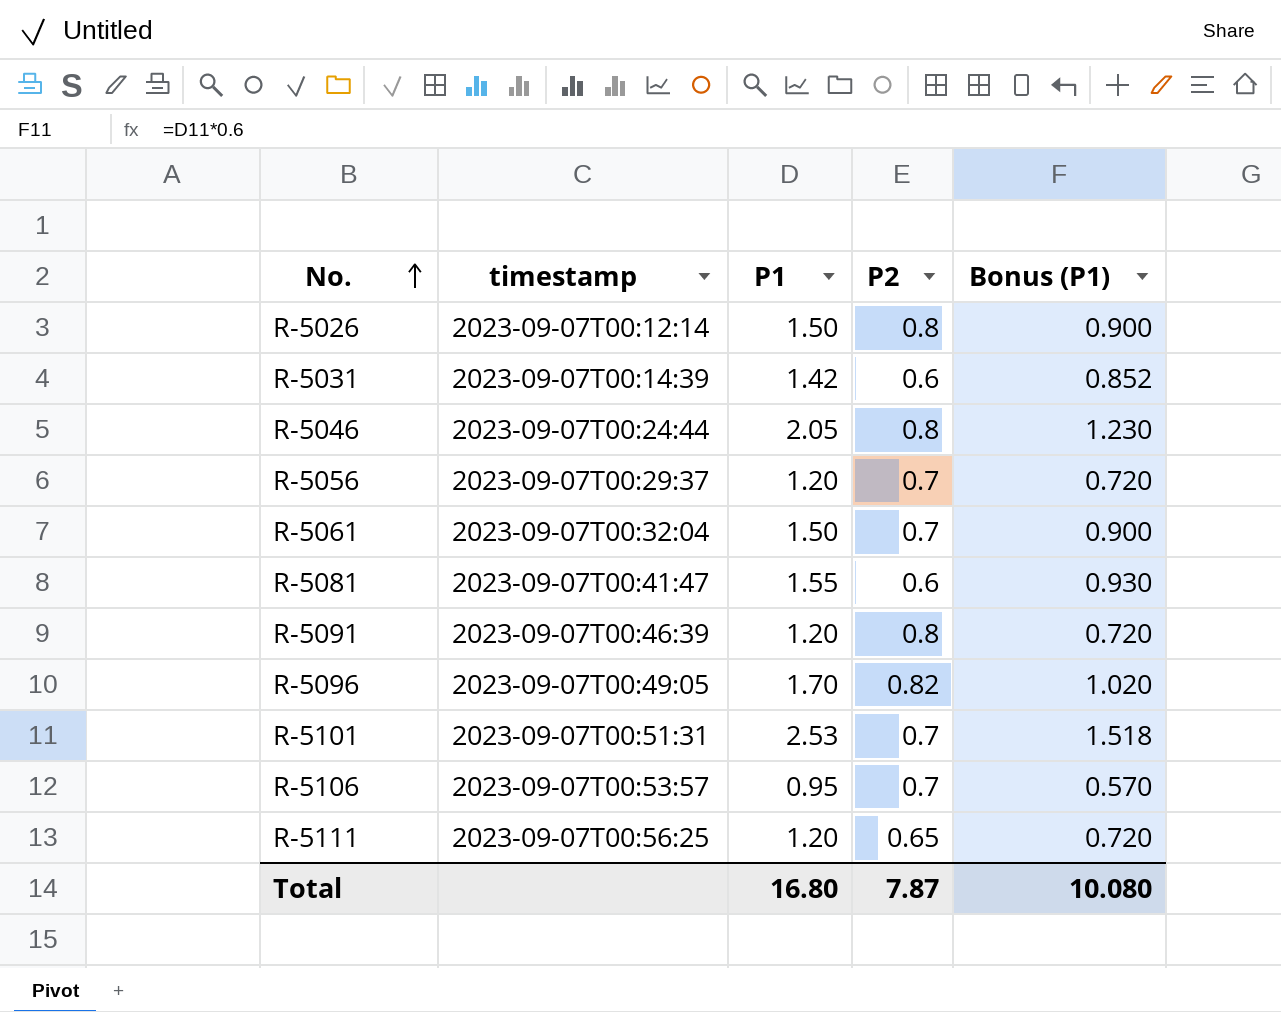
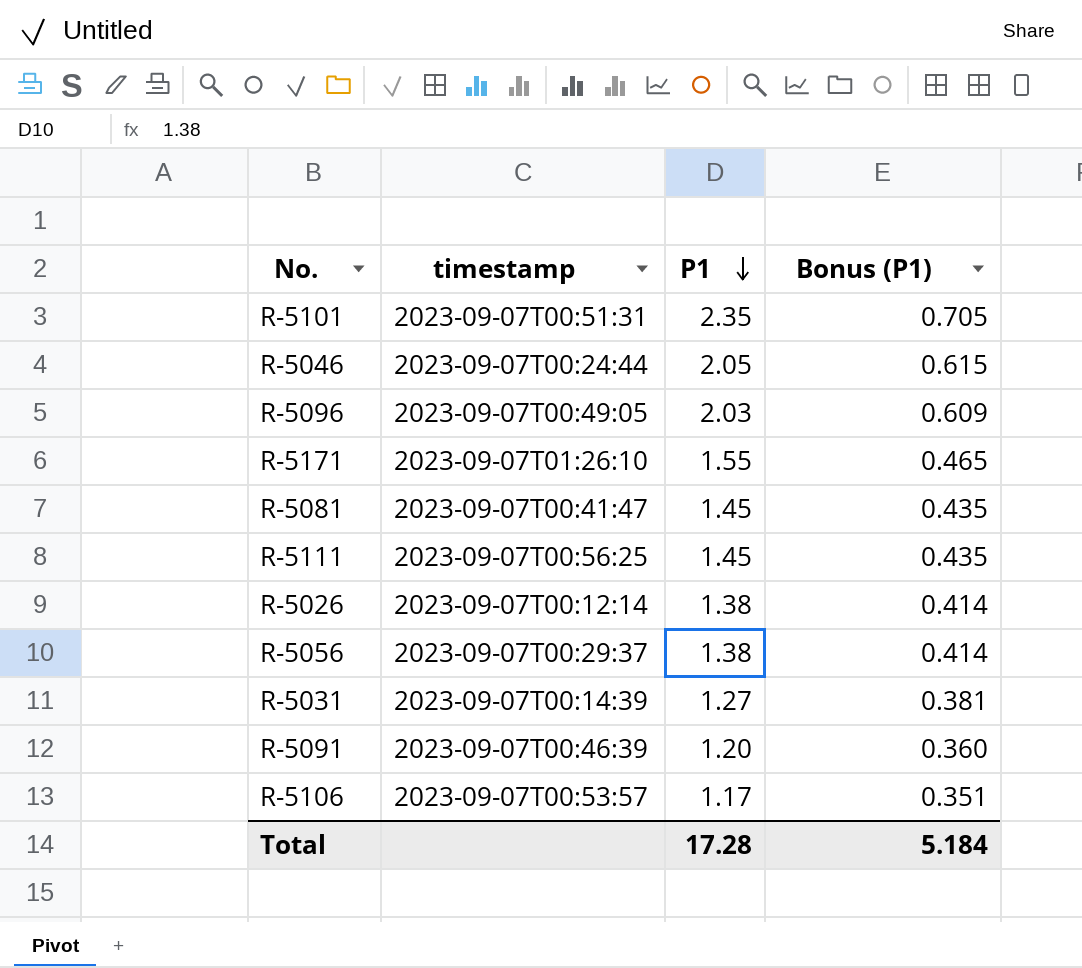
row order: No. ascending -> P1 descending
column P2 | position: 4 -> none
column Bonus (P1) | formula: [P1] * 0.6 -> [P1] * 0.3
row R-5061: 2023-09-07T00:32:04 | 1.50 | 0.7 | 0.900 -> none
R-5101 | P1: 2.53 -> 2.35
R-5096 | P1: 1.70 -> 2.03
row R-5171: none -> 2023-09-07T01:26:10 | 1.55 | 0.465
R-5081 | P1: 1.55 -> 1.45
R-5111 | P1: 1.20 -> 1.45
R-5026 | P1: 1.50 -> 1.38
R-5056 | P1: 1.20 -> 1.38
R-5031 | P1: 1.42 -> 1.27
R-5106 | P1: 0.95 -> 1.17
Total | P1: 16.80 -> 17.28
Total | Bonus (P1): 10.080 -> 5.184

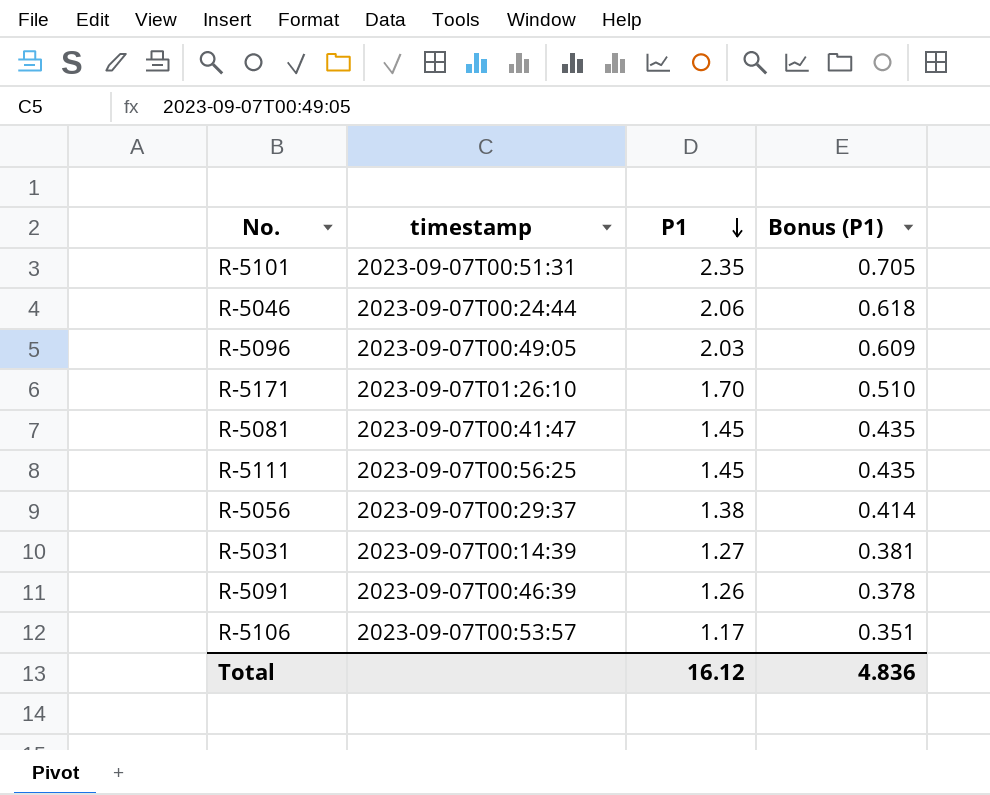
row R-5026: 2023-09-07T00:12:14 | 1.38 | 0.414 -> none
R-5046 | P1: 2.05 -> 2.06
R-5046 | Bonus (P1): 0.615 -> 0.618
R-5171 | P1: 1.55 -> 1.70
R-5171 | Bonus (P1): 0.465 -> 0.510
R-5091 | P1: 1.20 -> 1.26
R-5091 | Bonus (P1): 0.360 -> 0.378
Total | P1: 17.28 -> 16.12
Total | Bonus (P1): 5.184 -> 4.836

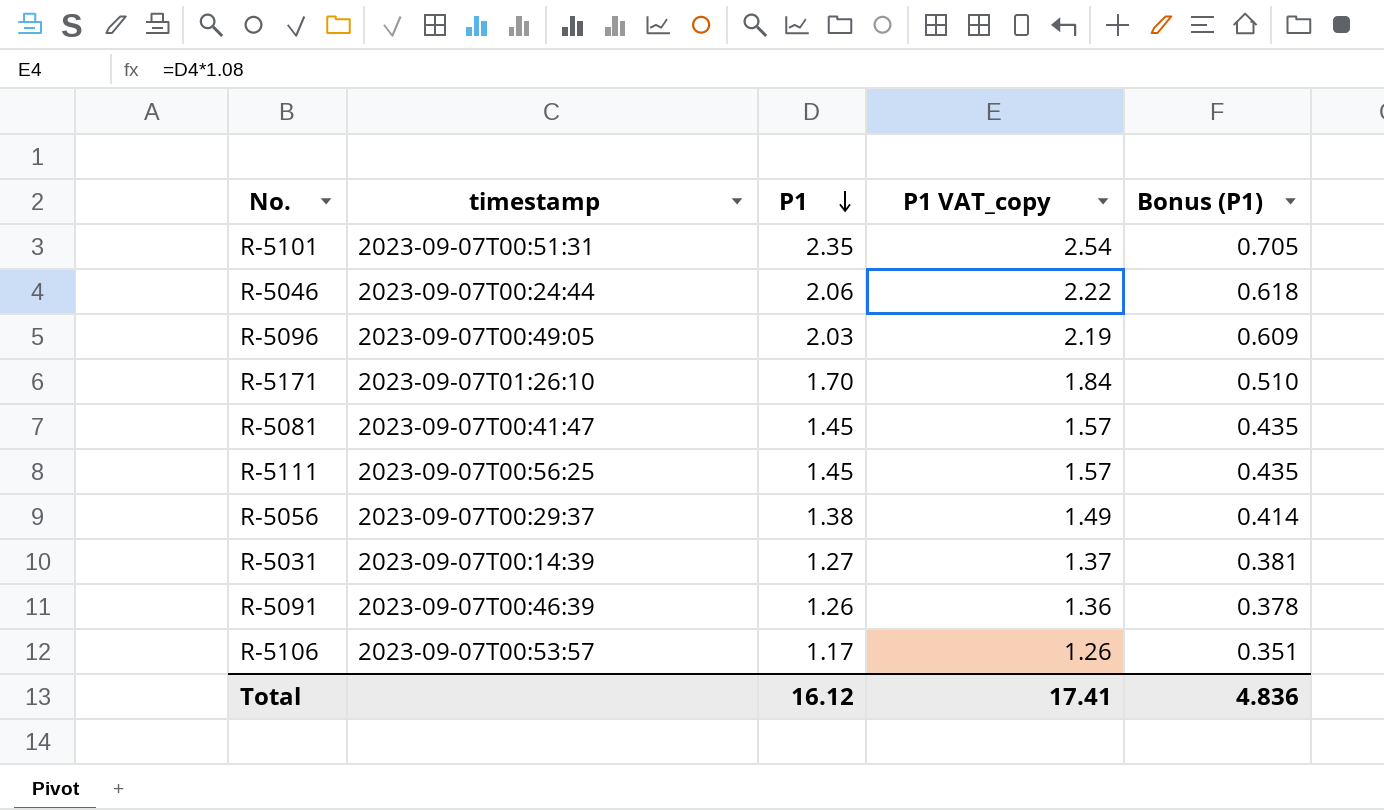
column P1 VAT_copy | formula: none -> [P1] * 1.08

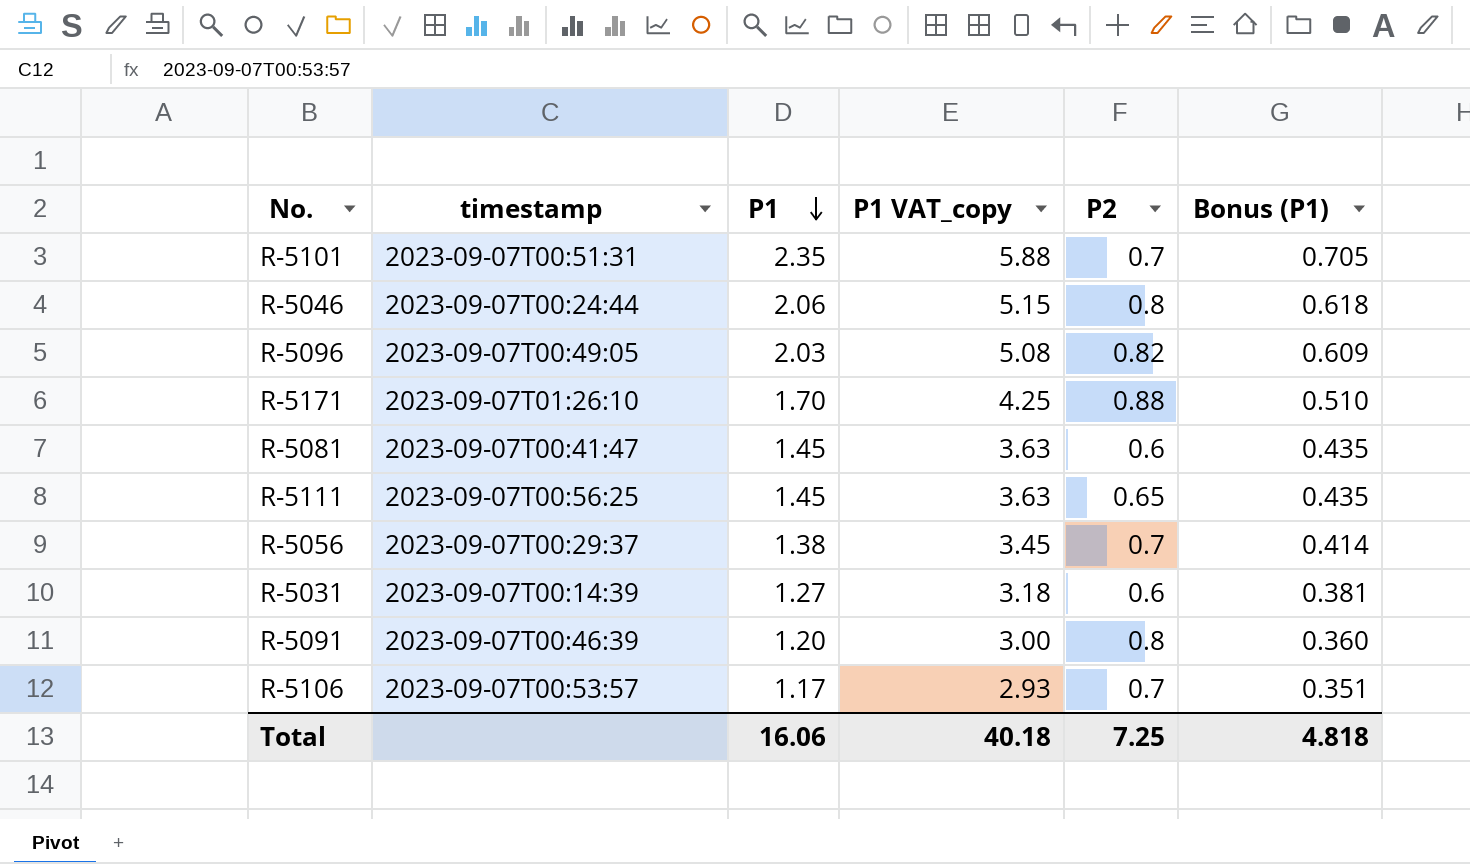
column P1 VAT_copy | formula: [P1] * 1.08 -> [P1] * 2.5
column P2 | position: none -> 5
R-5091 | P1: 1.26 -> 1.20
R-5091 | Bonus (P1): 0.378 -> 0.360
Total | P1: 16.12 -> 16.06
Total | P1 VAT_copy: 17.41 -> 40.18
Total | Bonus (P1): 4.836 -> 4.818

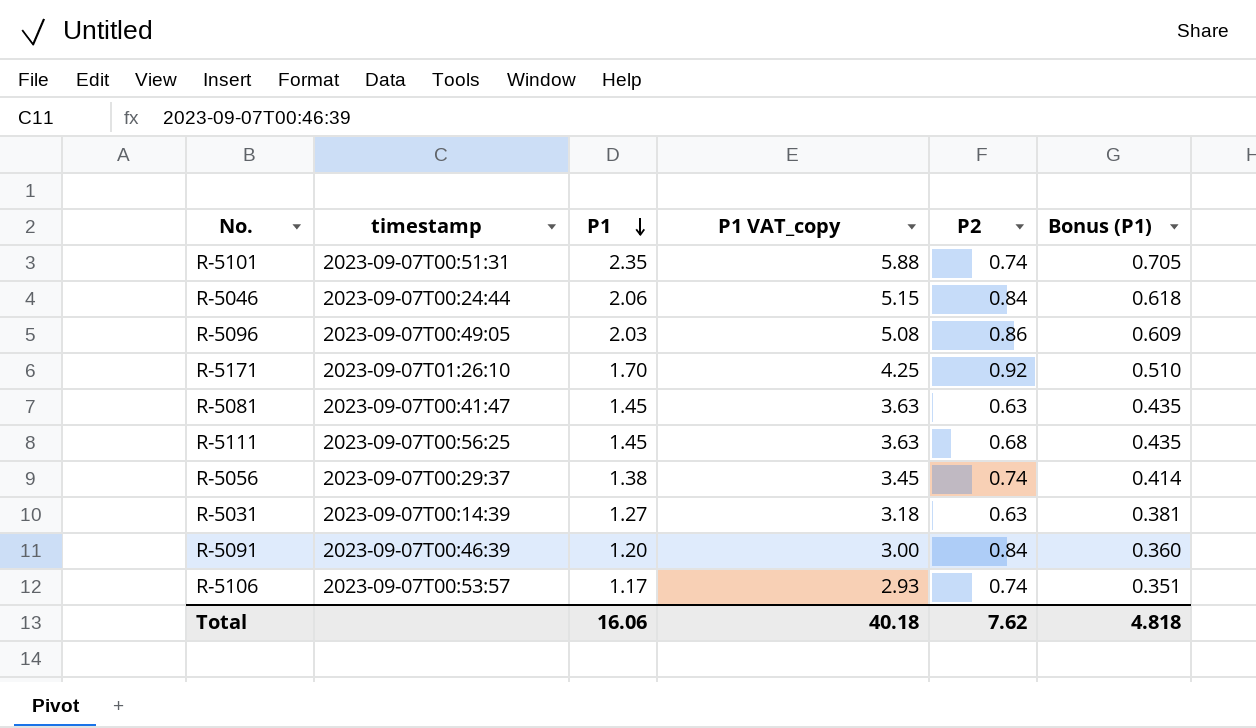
R-5101 | P2: 0.7 -> 0.74
R-5046 | P2: 0.8 -> 0.84
R-5096 | P2: 0.82 -> 0.86
R-5171 | P2: 0.88 -> 0.92
R-5081 | P2: 0.6 -> 0.63
R-5111 | P2: 0.65 -> 0.68
R-5056 | P2: 0.7 -> 0.74
R-5031 | P2: 0.6 -> 0.63
R-5091 | P2: 0.8 -> 0.84
R-5106 | P2: 0.7 -> 0.74
Total | P2: 7.25 -> 7.62

